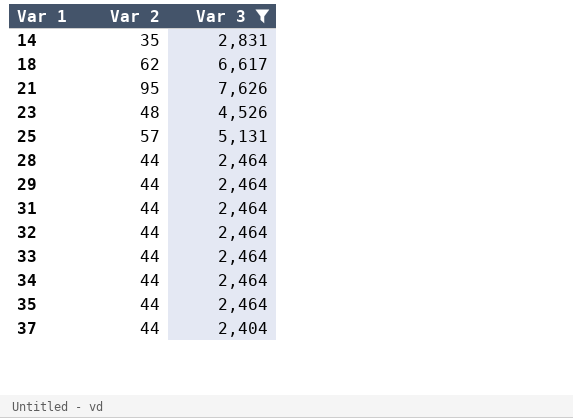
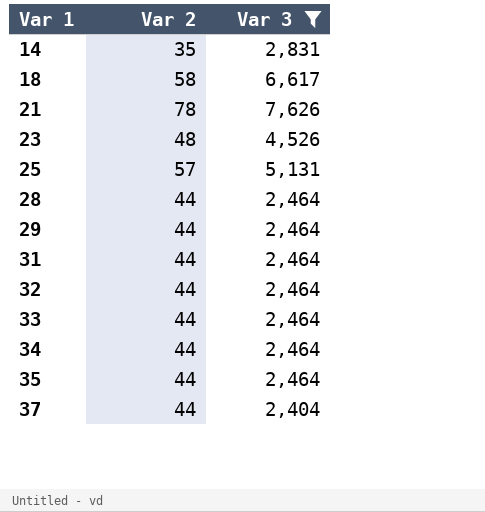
18 | Var 2: 62 -> 58
21 | Var 2: 95 -> 78

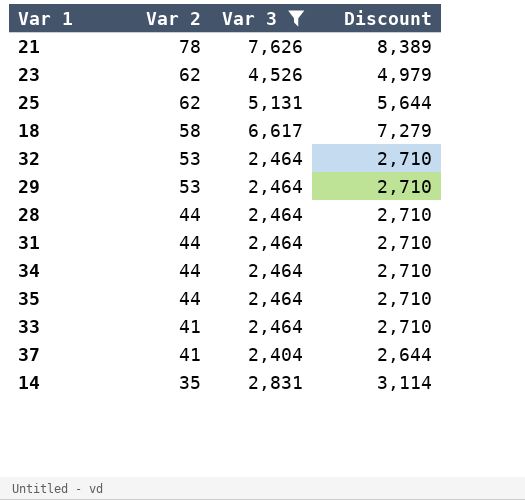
row order: Var 1 ascending -> Var 2 descending
column Discount | formula: none -> [Var 3] * 1.1
23 | Var 2: 48 -> 62
25 | Var 2: 57 -> 62
32 | Var 2: 44 -> 53
29 | Var 2: 44 -> 53
33 | Var 2: 44 -> 41
37 | Var 2: 44 -> 41

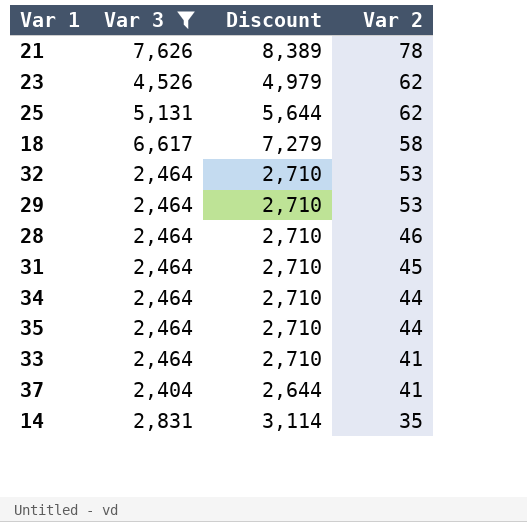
column Var 2 | position: 2 -> 4
28 | Var 2: 44 -> 46
31 | Var 2: 44 -> 45

